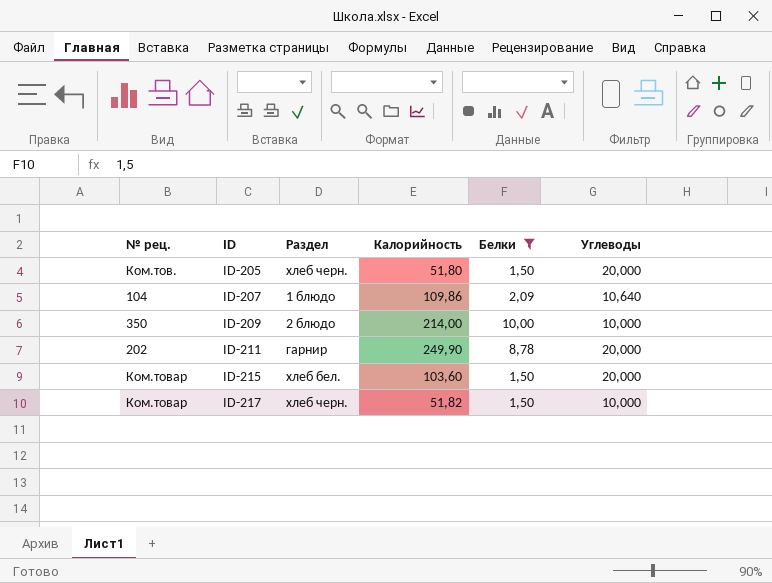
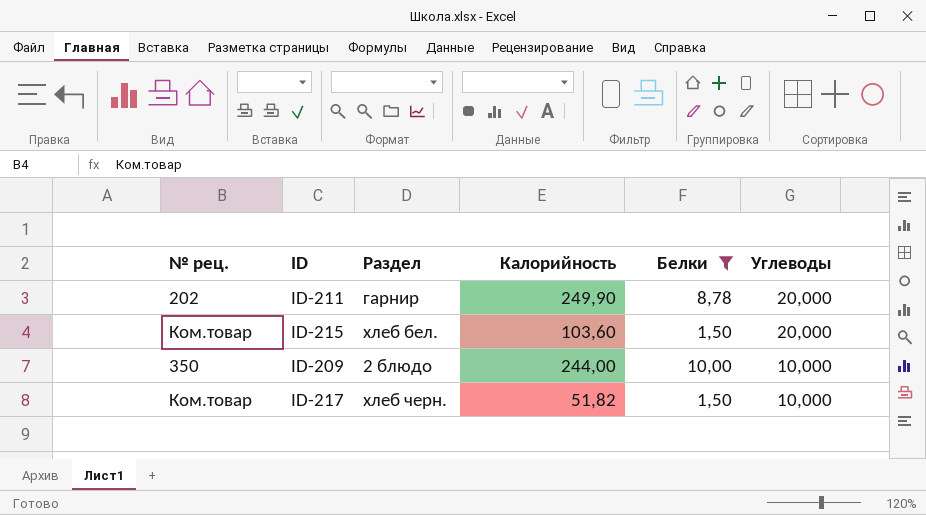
row order: ID ascending -> Углеводы descending
row ID-205: Ком.тов. | хлеб черн. | 51,80 | 1,50 | 20,000 -> none
row ID-207: 104 | 1 блюдо | 109,86 | 2,09 | 10,640 -> none
ID-209 | Калорийность: 214,00 -> 244,00

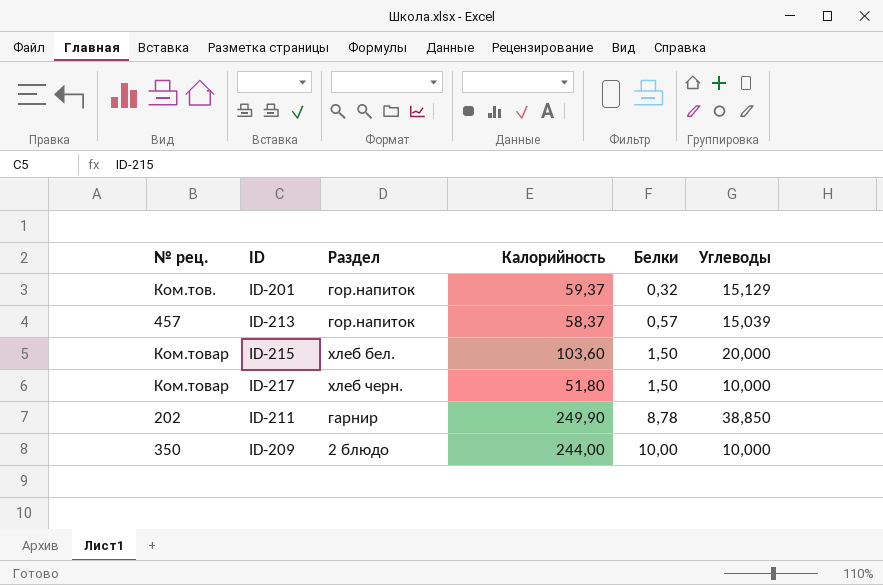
filter: Белки >= 1,50 -> none
row order: Углеводы descending -> Белки ascending
ID-217 | Калорийность: 51,82 -> 51,80
ID-211 | Углеводы: 20,000 -> 38,850

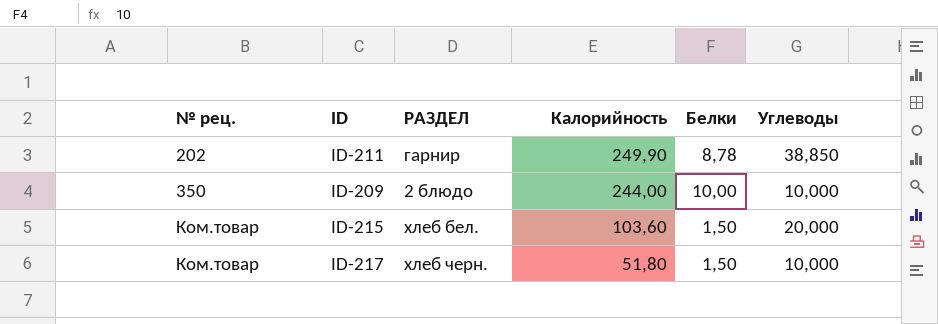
row order: Белки ascending -> № рец. ascending
column name: Раздел -> РАЗДЕЛ
row ID-201: Ком.тов. | гор.напиток | 59,37 | 0,32 | 15,129 -> none
row ID-213: 457 | гор.напиток | 58,37 | 0,57 | 15,039 -> none

